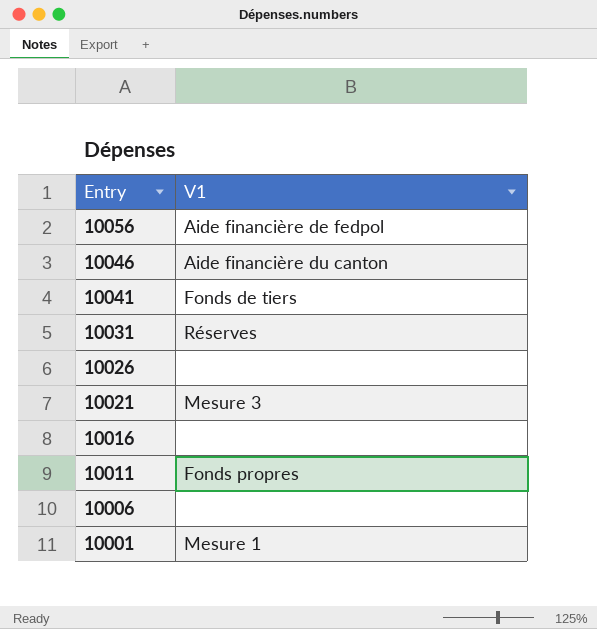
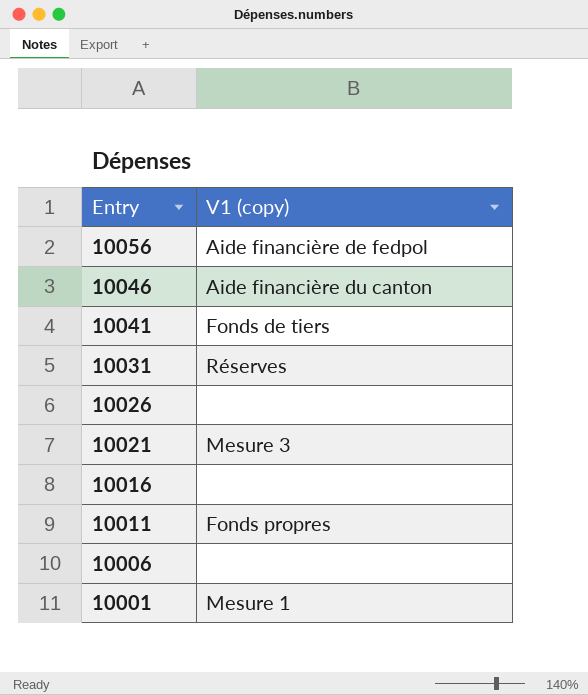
column name: V1 -> V1 (copy)

